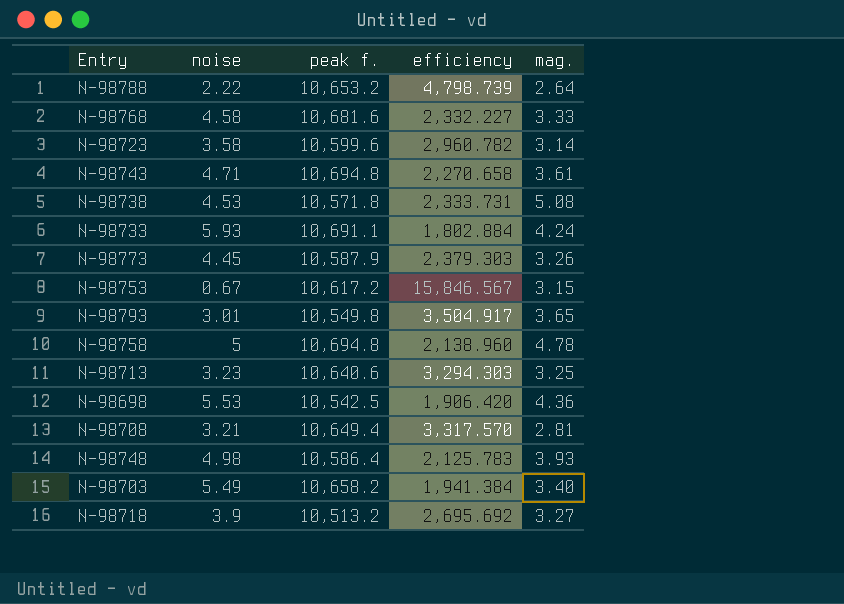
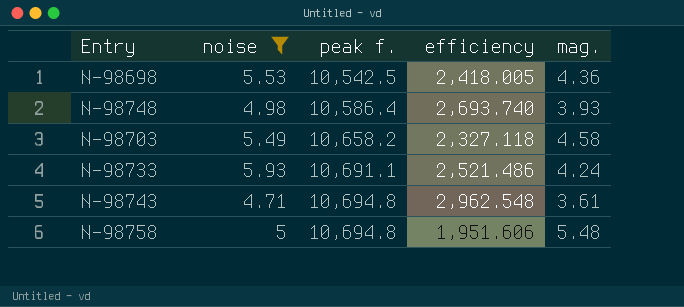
filter: none -> noise >= 4.71
row order: none -> peak f. ascending
column efficiency | formula: [peak f.] / [noise] -> [peak f.] / [mag.]
N-98703 | mag.: 3.40 -> 4.58
N-98758 | mag.: 4.78 -> 5.48

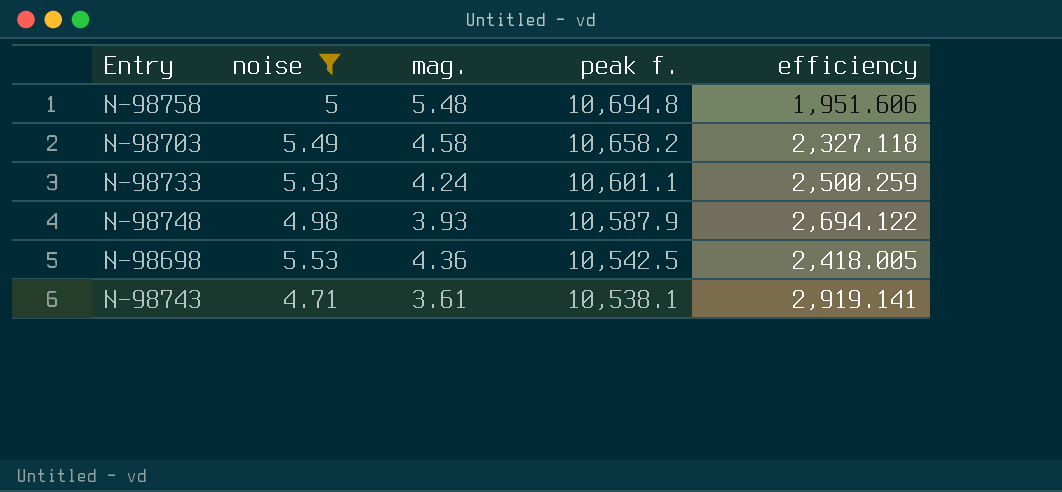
row order: peak f. ascending -> peak f. descending
column mag. | position: 5 -> 3
N-98733 | peak f.: 10,691.1 -> 10,601.1
N-98733 | efficiency: 2,521.486 -> 2,500.259
N-98748 | peak f.: 10,586.4 -> 10,587.9
N-98748 | efficiency: 2,693.740 -> 2,694.122
N-98743 | peak f.: 10,694.8 -> 10,538.1
N-98743 | efficiency: 2,962.548 -> 2,919.141

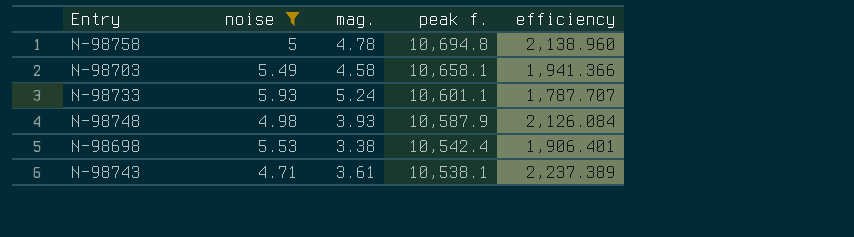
column efficiency | formula: [peak f.] / [mag.] -> [peak f.] / [noise]
N-98758 | mag.: 5.48 -> 4.78
N-98703 | peak f.: 10,658.2 -> 10,658.1
N-98733 | mag.: 4.24 -> 5.24
N-98698 | mag.: 4.36 -> 3.38
N-98698 | peak f.: 10,542.5 -> 10,542.4

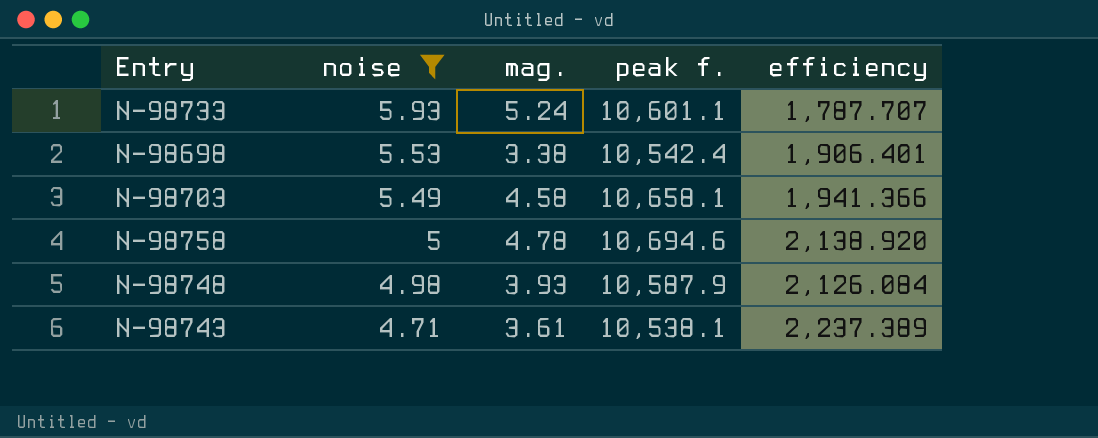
row order: peak f. descending -> noise descending
N-98758 | peak f.: 10,694.8 -> 10,694.6
N-98758 | efficiency: 2,138.960 -> 2,138.920

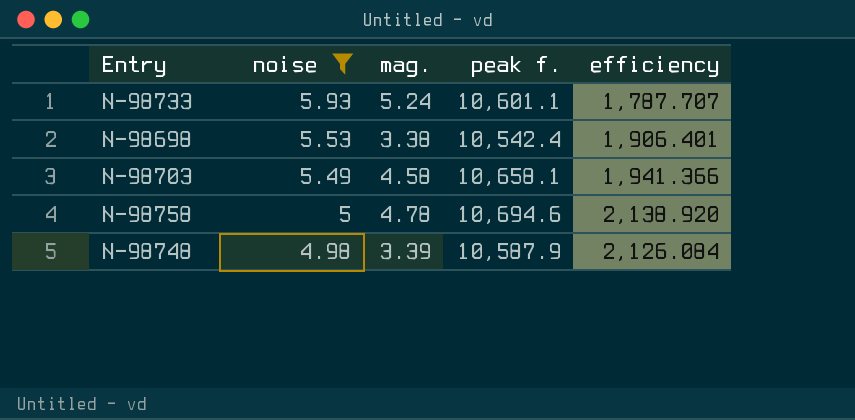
row N-98743: 4.71 | 3.61 | 10,538.1 | 2,237.389 -> none
N-98748 | mag.: 3.93 -> 3.39

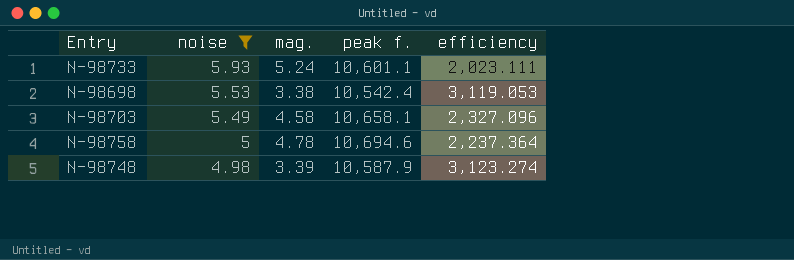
column efficiency | formula: [peak f.] / [noise] -> [peak f.] / [mag.]

